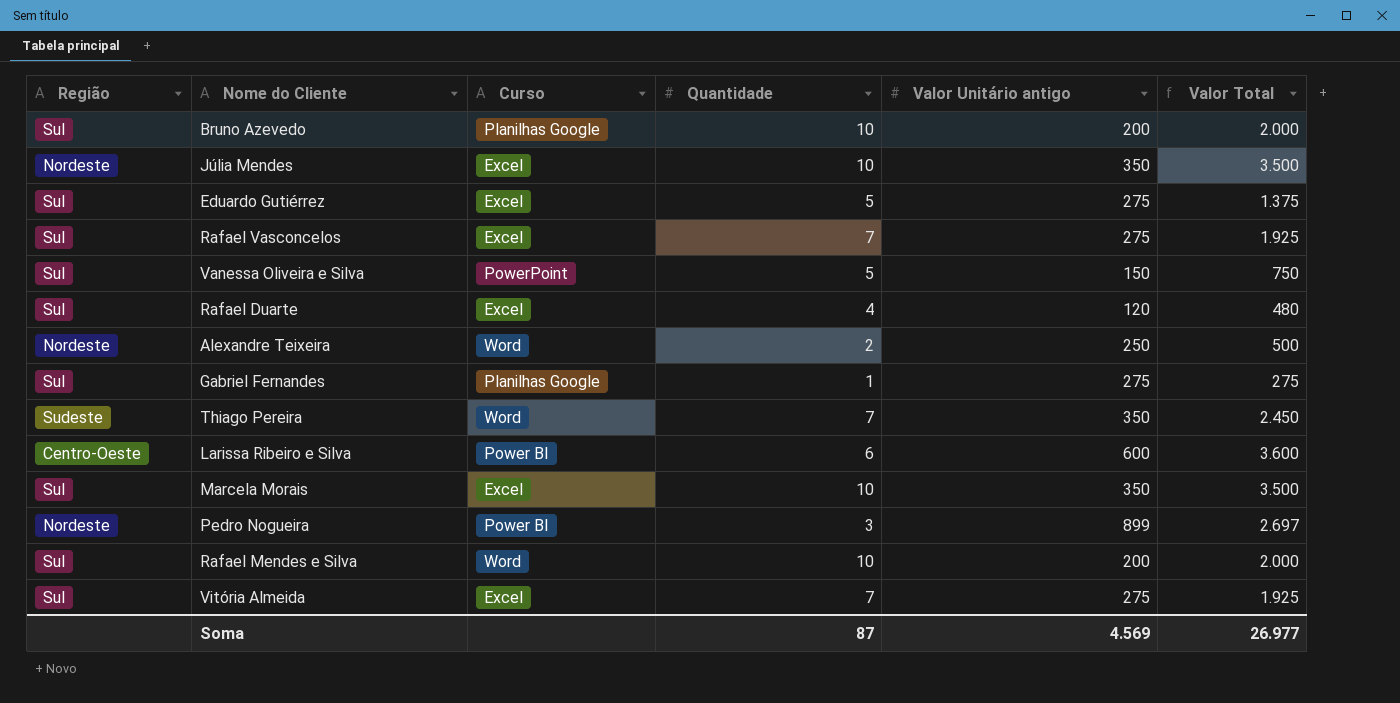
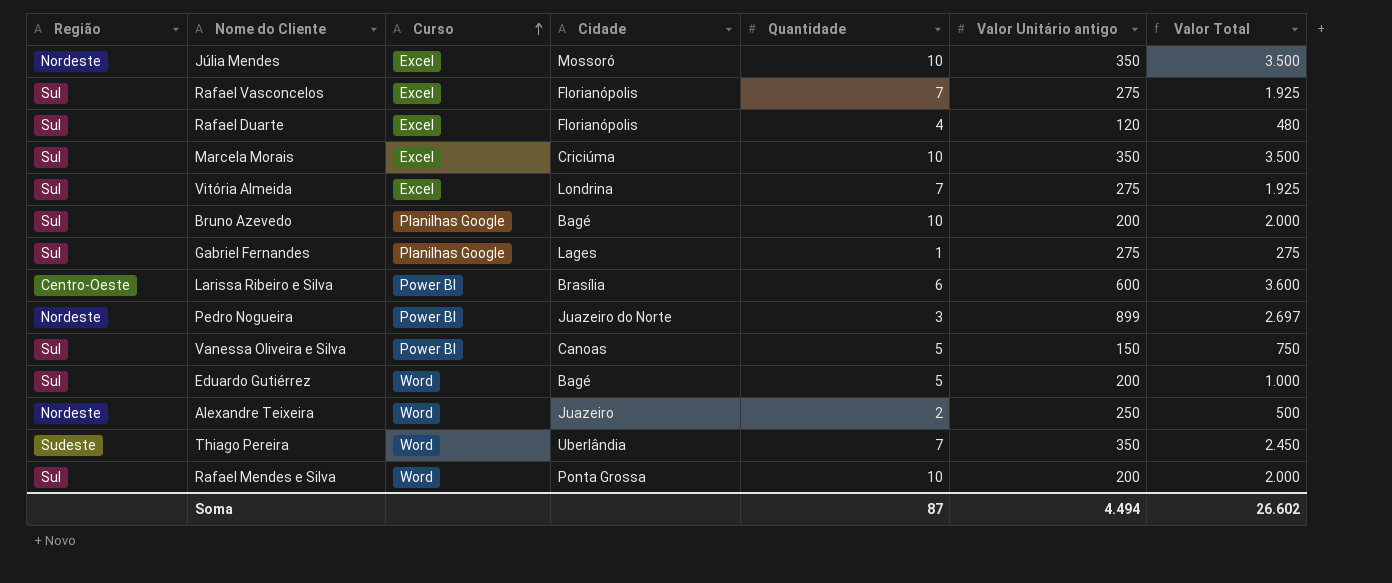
row order: none -> Curso ascending
column Cidade | position: none -> 4
Vanessa Oliveira e Silva | Curso: PowerPoint -> Power BI
Eduardo Gutiérrez | Curso: Excel -> Word
Eduardo Gutiérrez | Valor Unitário antigo: 275 -> 200
Eduardo Gutiérrez | Valor Total: 1.375 -> 1.000
Soma | Valor Unitário antigo: 4.569 -> 4.494
Soma | Valor Total: 26.977 -> 26.602

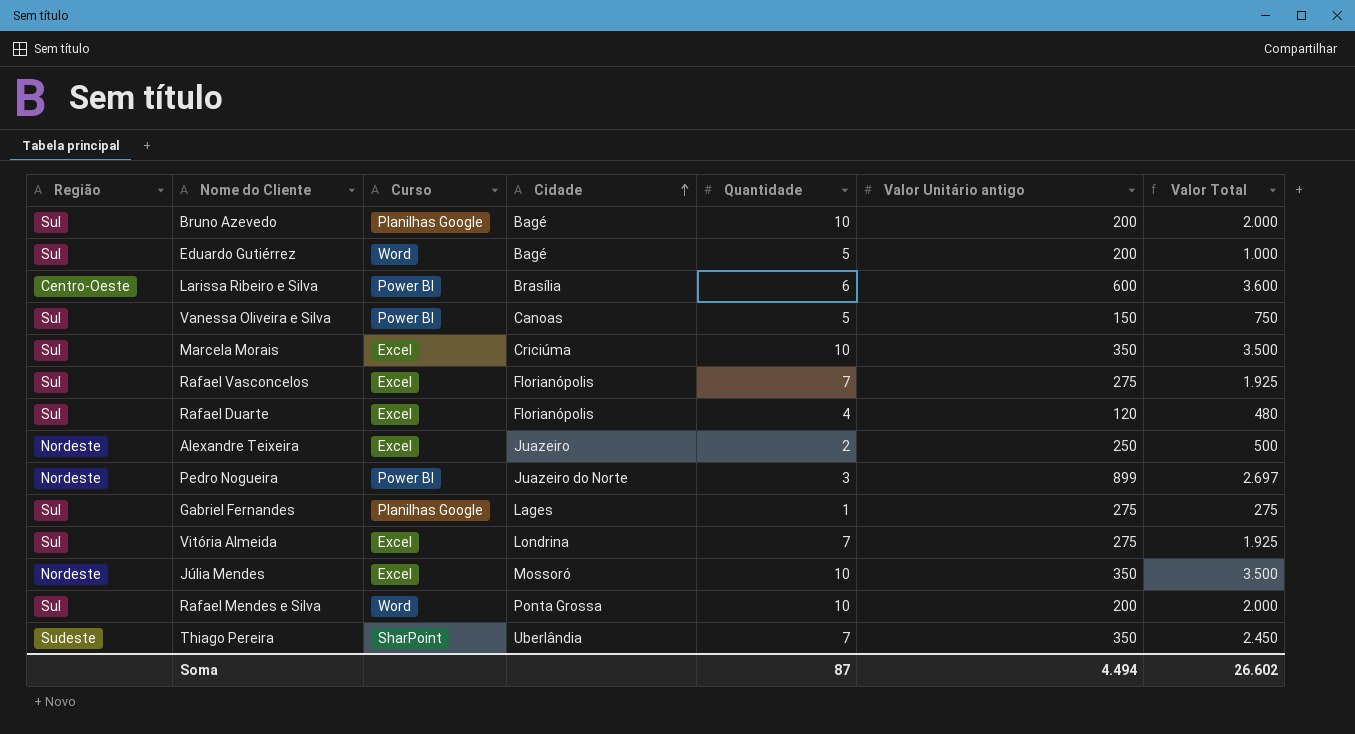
row order: Curso ascending -> Cidade ascending
Alexandre Teixeira | Curso: Word -> Excel
Thiago Pereira | Curso: Word -> SharPoint

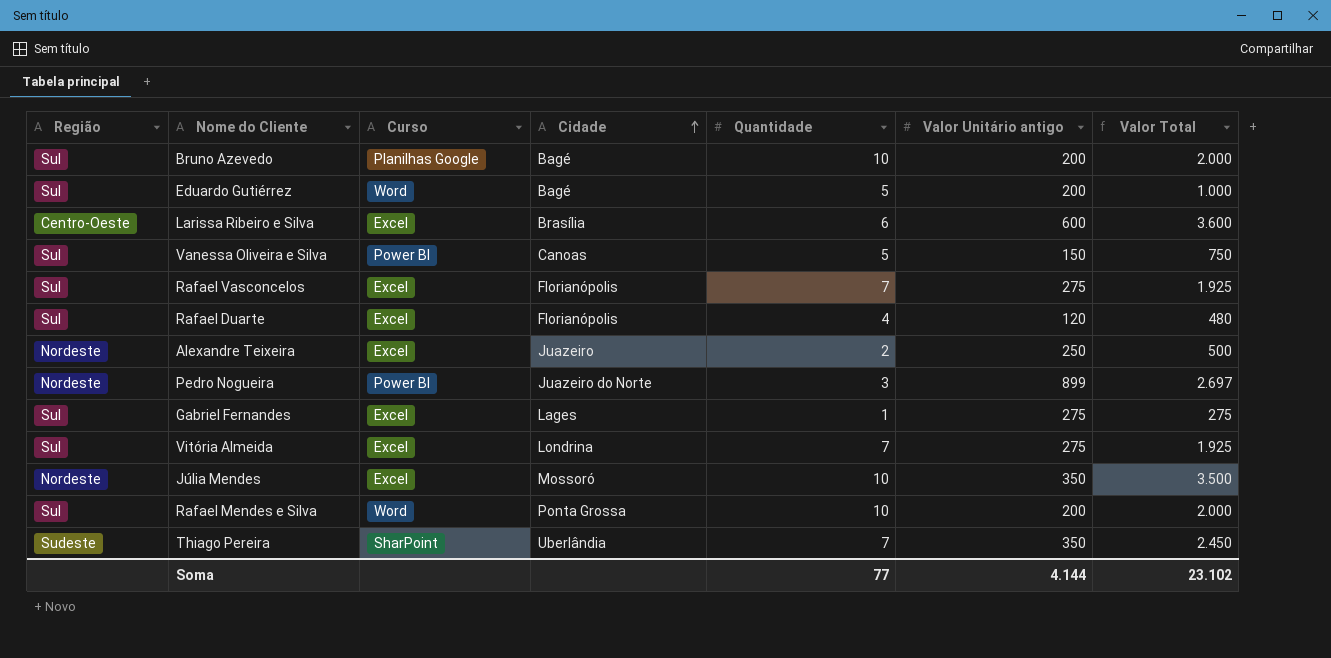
row Marcela Morais: Sul | Excel | Criciúma | 10 | 350 | 3.500 -> none
Larissa Ribeiro e Silva | Curso: Power BI -> Excel
Gabriel Fernandes | Curso: Planilhas Google -> Excel
Soma | Quantidade: 87 -> 77
Soma | Valor Unitário antigo: 4.494 -> 4.144
Soma | Valor Total: 26.602 -> 23.102

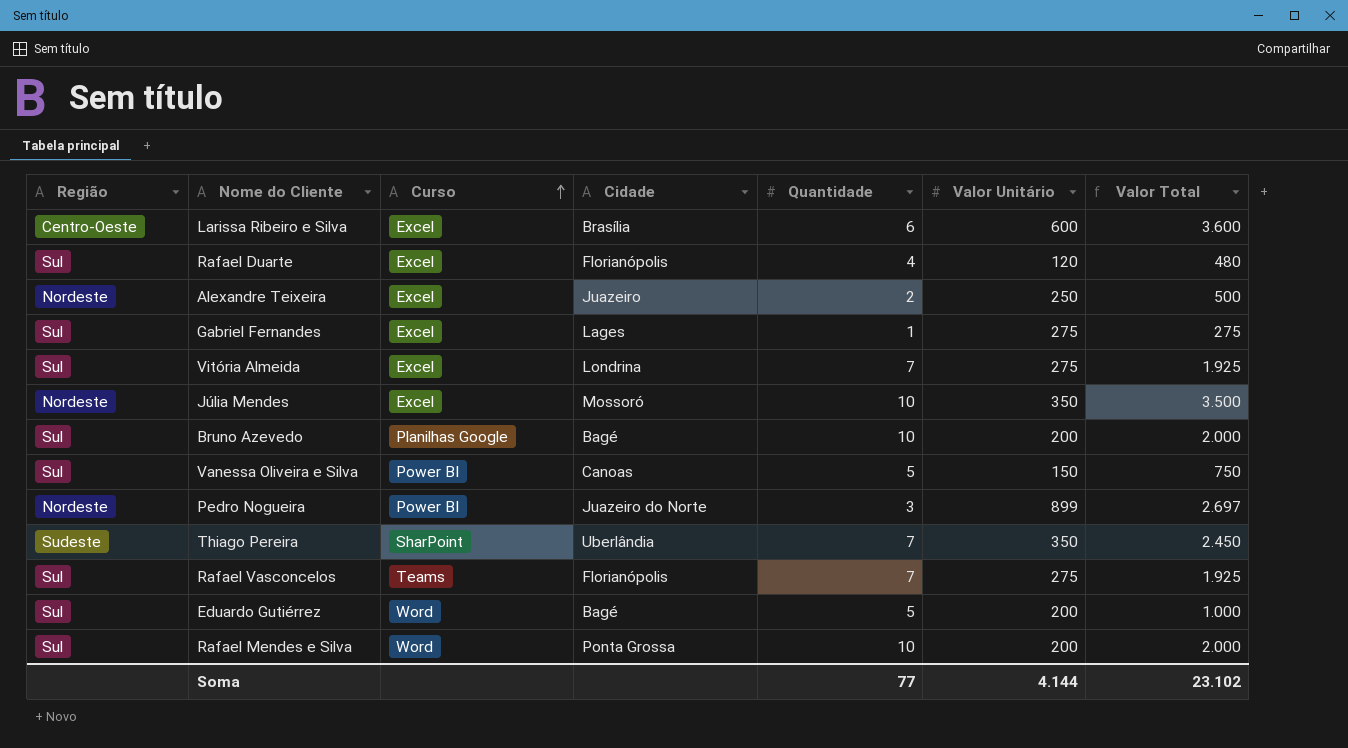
row order: Cidade ascending -> Curso ascending
column name: Valor Unitário antigo -> Valor Unitário
Rafael Vasconcelos | Curso: Excel -> Teams

